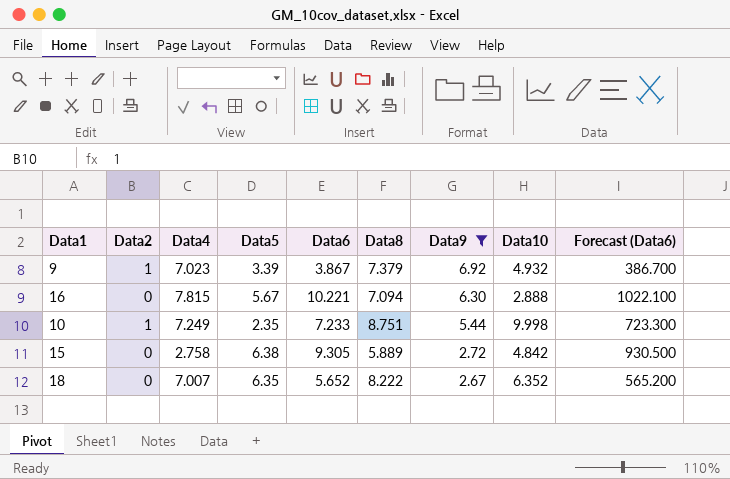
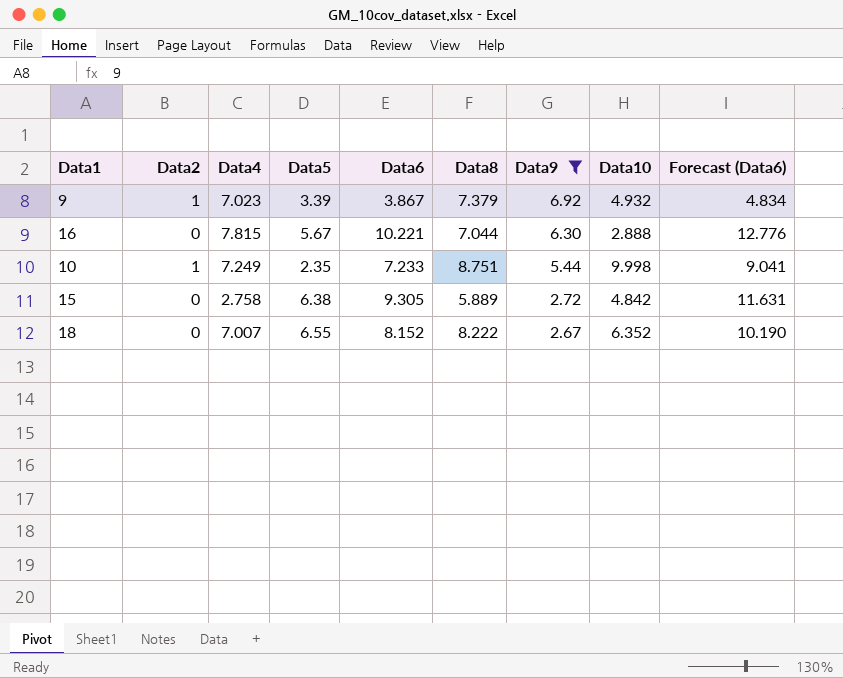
column Forecast (Data6) | formula: [Data6] * 100 -> [Data6] * 1.25
16 | Data8: 7.094 -> 7.044
18 | Data5: 6.35 -> 6.55
18 | Data6: 5.652 -> 8.152

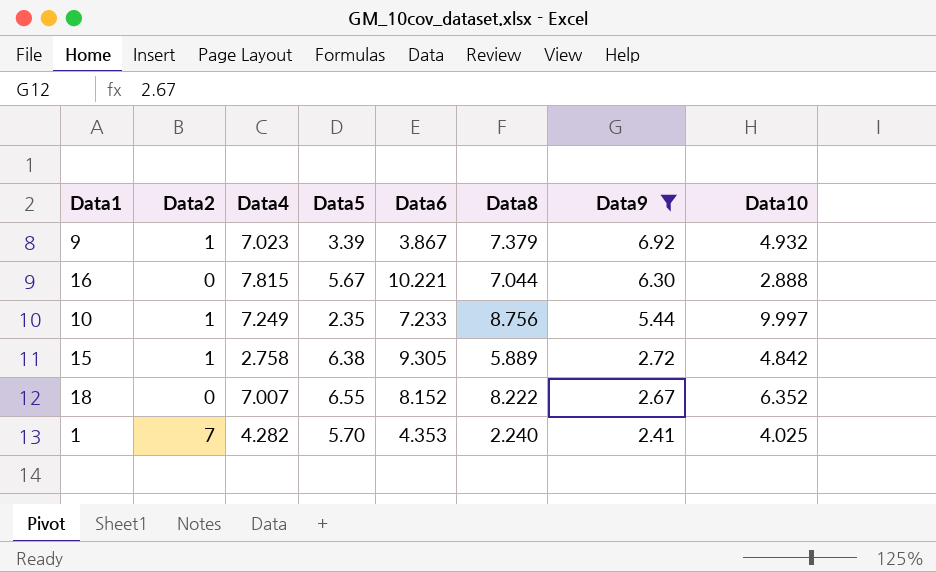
column Forecast (Data6) | formula: [Data6] * 1.25 -> none
10 | Data8: 8.751 -> 8.756
10 | Data10: 9.998 -> 9.997
15 | Data2: 0 -> 1
row 1: none -> 7 | 4.282 | 5.70 | 4.353 | 2.240 | 2.41 | 4.025

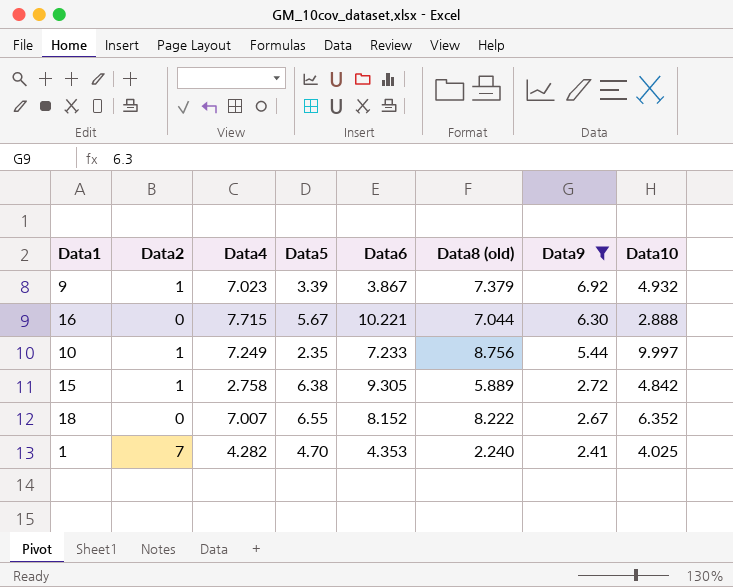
column name: Data8 -> Data8 (old)
16 | Data4: 7.815 -> 7.715
1 | Data5: 5.70 -> 4.70

